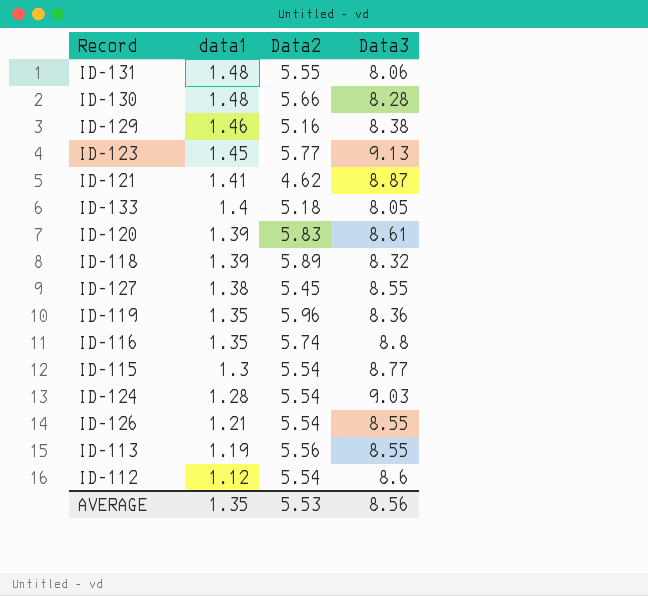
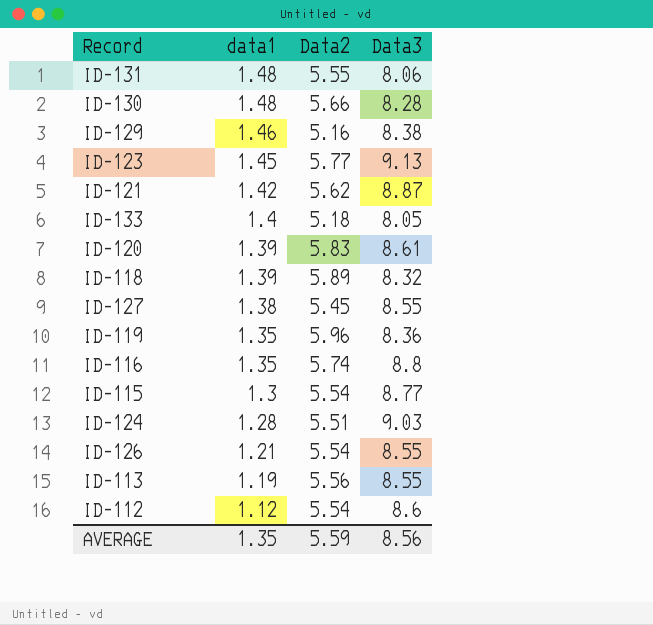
ID-121 | data1: 1.41 -> 1.42
ID-121 | Data2: 4.62 -> 5.62
ID-124 | Data2: 5.54 -> 5.51
AVERAGE | Data2: 5.53 -> 5.59

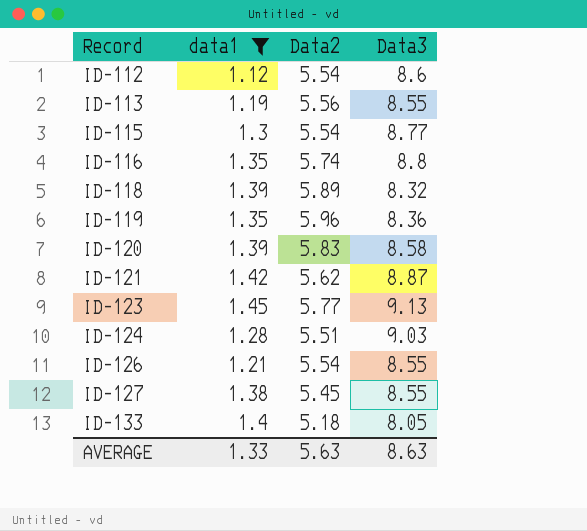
filter: none -> data1 <= 1.45
row order: data1 descending -> Record ascending
ID-120 | Data3: 8.61 -> 8.58
AVERAGE | data1: 1.35 -> 1.33
AVERAGE | Data2: 5.59 -> 5.63
AVERAGE | Data3: 8.56 -> 8.63

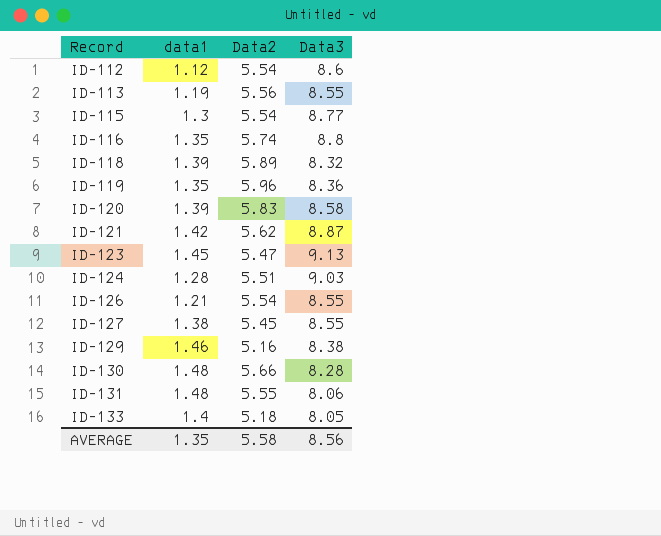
filter: data1 <= 1.45 -> none
ID-123 | Data2: 5.77 -> 5.47
AVERAGE | data1: 1.33 -> 1.35
AVERAGE | Data2: 5.63 -> 5.58
AVERAGE | Data3: 8.63 -> 8.56

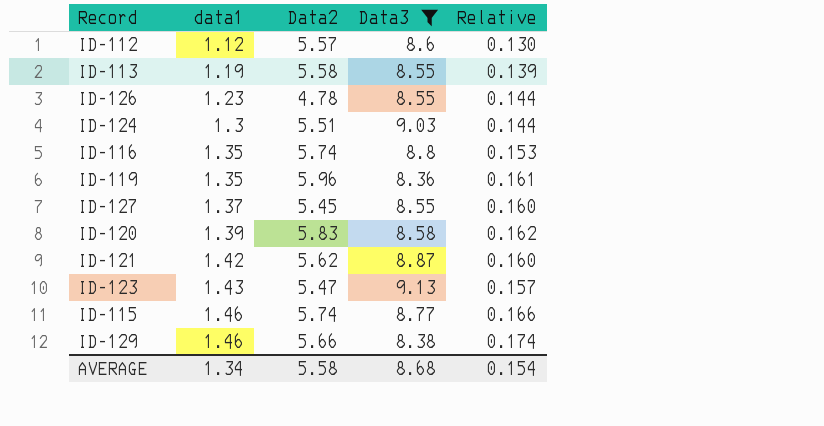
filter: none -> Data3 >= 8.36
row order: Record ascending -> data1 ascending
column Relative | formula: none -> [data1] / [Data3]
ID-112 | Data2: 5.54 -> 5.57
ID-113 | Data2: 5.56 -> 5.58
ID-126 | data1: 1.21 -> 1.23
ID-126 | Data2: 5.54 -> 4.78
ID-124 | data1: 1.28 -> 1.3
ID-127 | data1: 1.38 -> 1.37
ID-123 | data1: 1.45 -> 1.43
ID-115 | data1: 1.3 -> 1.46
ID-115 | Data2: 5.54 -> 5.74
ID-129 | Data2: 5.16 -> 5.66
AVERAGE | data1: 1.35 -> 1.34
AVERAGE | Data3: 8.56 -> 8.68

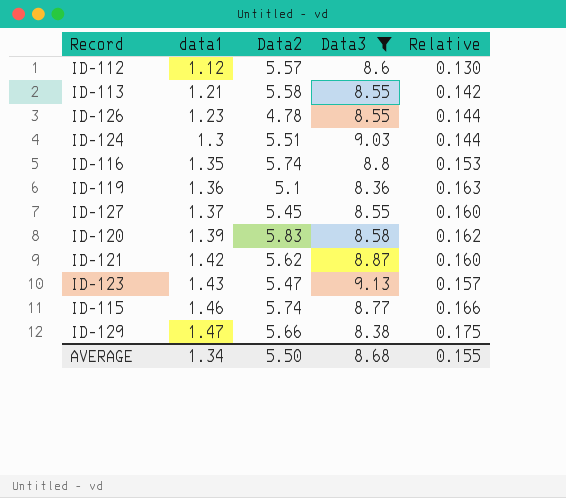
ID-113 | data1: 1.19 -> 1.21
ID-113 | Relative: 0.139 -> 0.142
ID-119 | data1: 1.35 -> 1.36
ID-119 | Data2: 5.96 -> 5.1
ID-119 | Relative: 0.161 -> 0.163
ID-129 | data1: 1.46 -> 1.47
ID-129 | Relative: 0.174 -> 0.175
AVERAGE | Data2: 5.58 -> 5.50
AVERAGE | Relative: 0.154 -> 0.155

